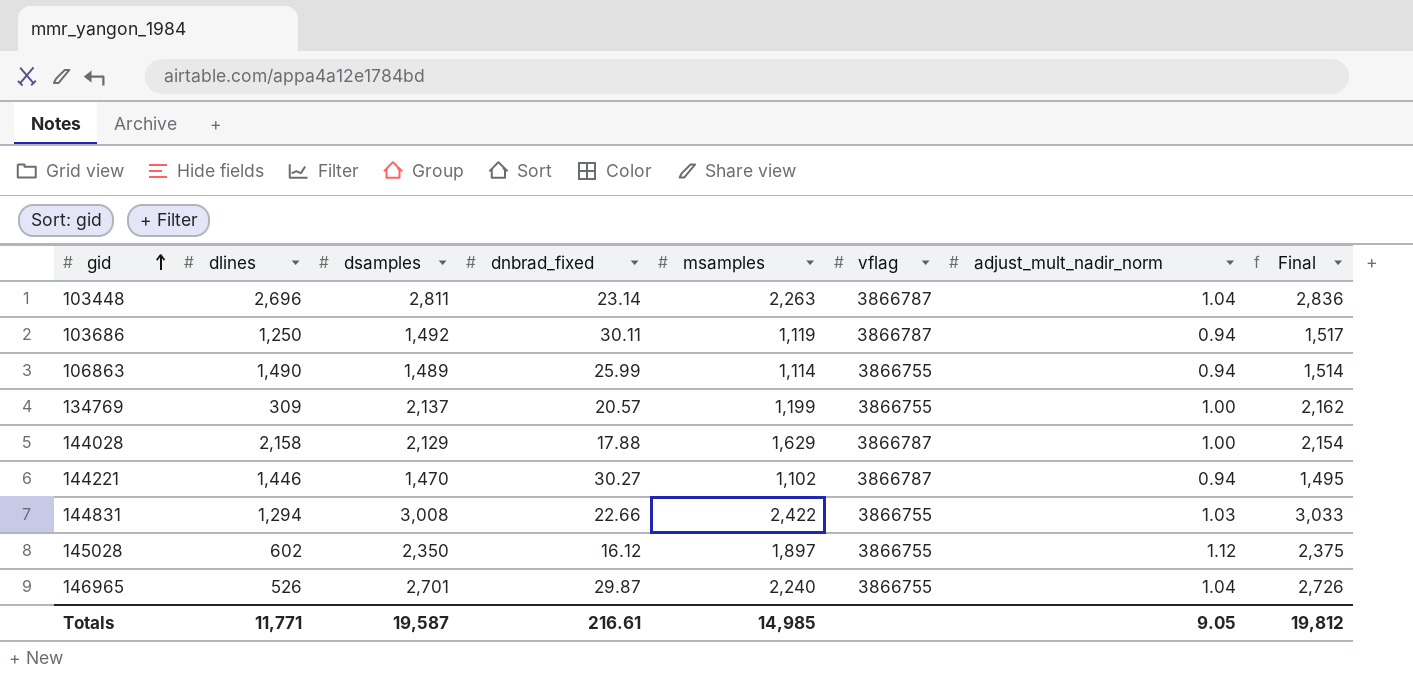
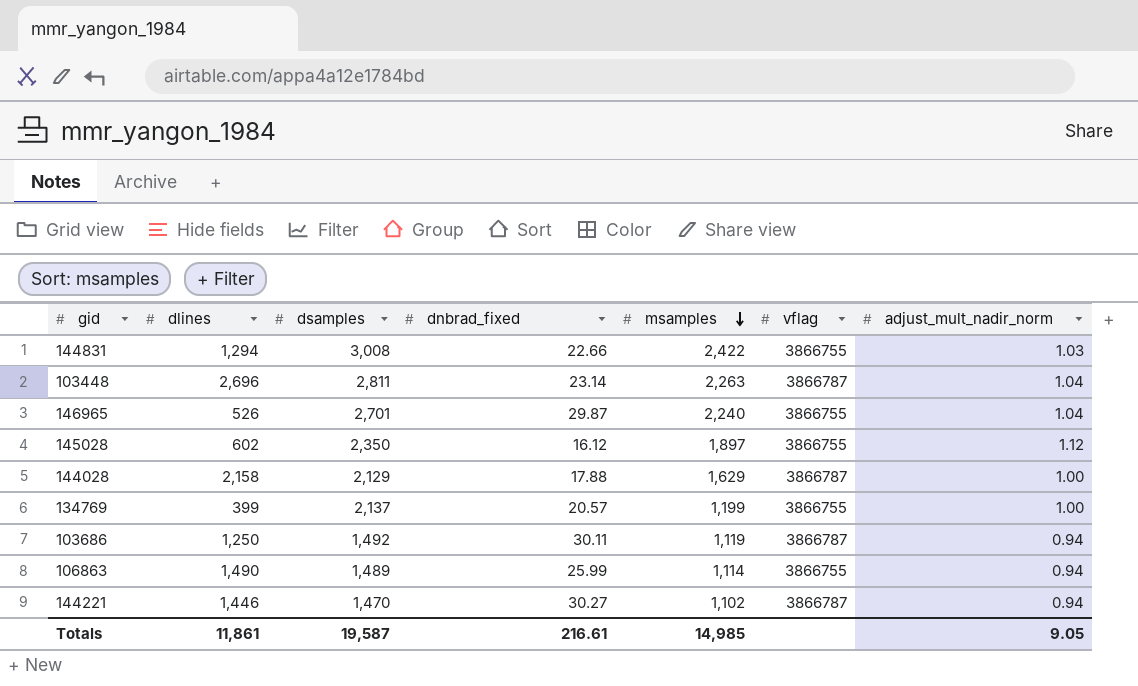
row order: gid ascending -> msamples descending
column Final | formula: [dsamples] + 25 -> none
134769 | dlines: 309 -> 399
Totals | dlines: 11,771 -> 11,861

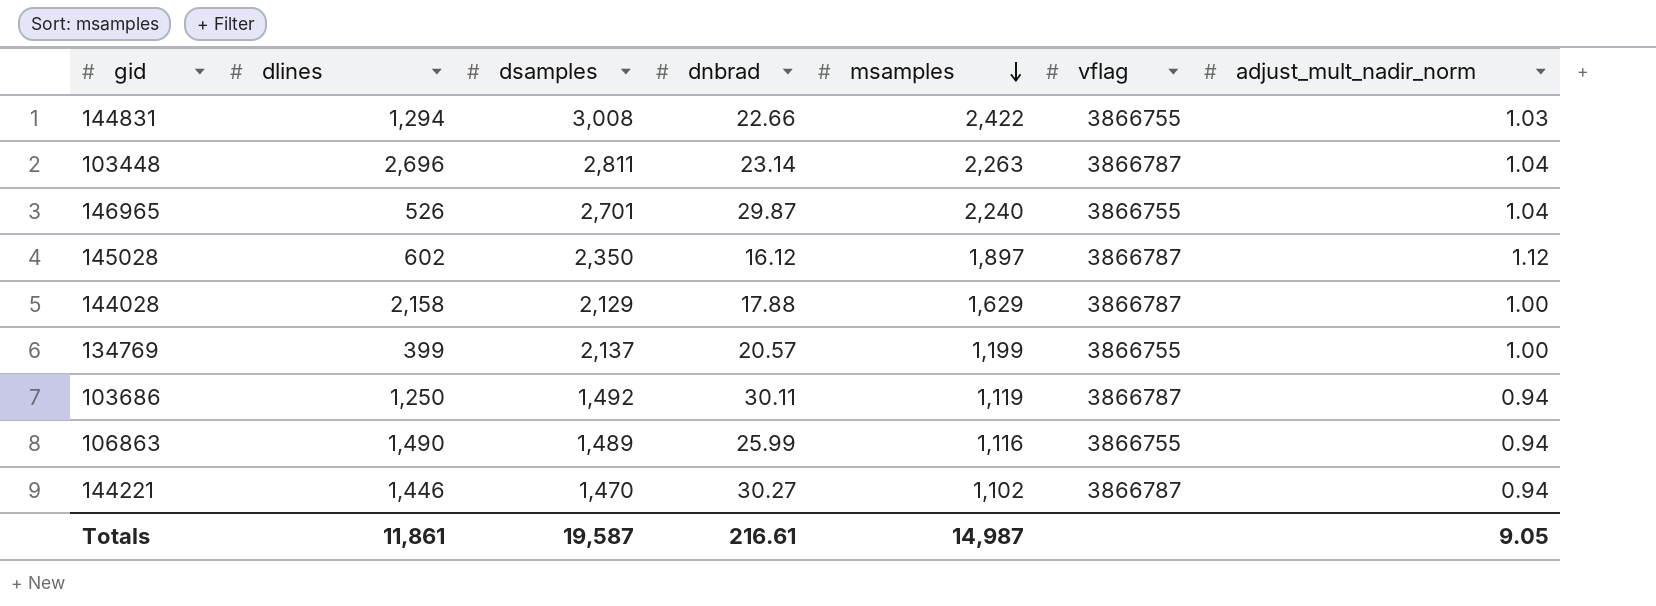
column name: dnbrad_fixed -> dnbrad
145028 | vflag: 3866755 -> 3866787
106863 | msamples: 1,114 -> 1,116
Totals | msamples: 14,985 -> 14,987

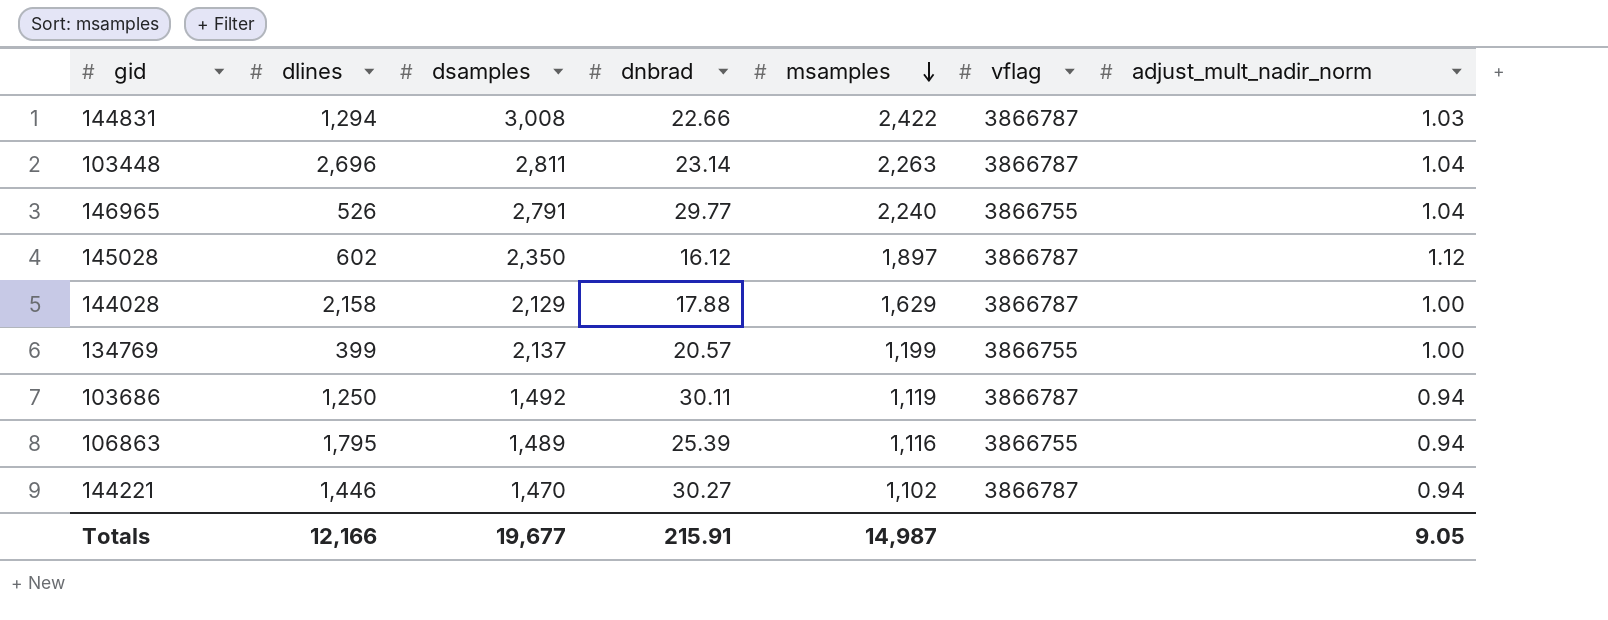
144831 | vflag: 3866755 -> 3866787
146965 | dsamples: 2,701 -> 2,791
146965 | dnbrad: 29.87 -> 29.77
106863 | dlines: 1,490 -> 1,795
106863 | dnbrad: 25.99 -> 25.39
Totals | dlines: 11,861 -> 12,166
Totals | dsamples: 19,587 -> 19,677
Totals | dnbrad: 216.61 -> 215.91

